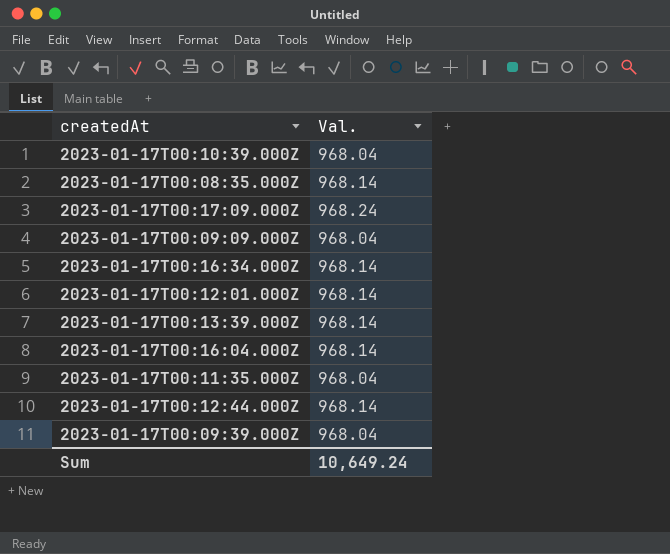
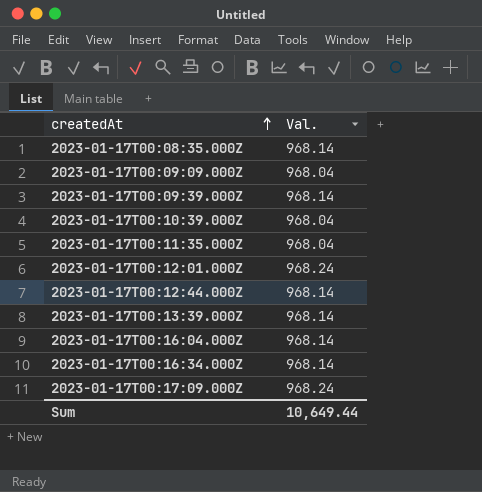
row order: none -> createdAt ascending
2023-01-17T00:09:39.000Z | Val.: 968.04 -> 968.14
2023-01-17T00:12:01.000Z | Val.: 968.14 -> 968.24
Sum | Val.: 10,649.24 -> 10,649.44

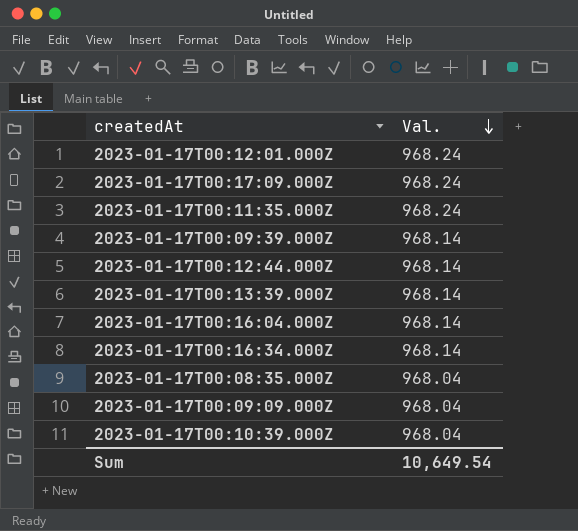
row order: createdAt ascending -> Val. descending
2023-01-17T00:11:35.000Z | Val.: 968.04 -> 968.24
2023-01-17T00:08:35.000Z | Val.: 968.14 -> 968.04
Sum | Val.: 10,649.44 -> 10,649.54

